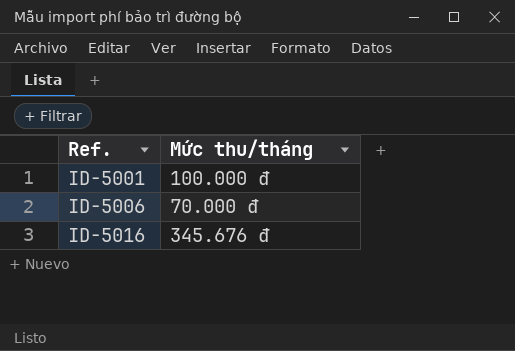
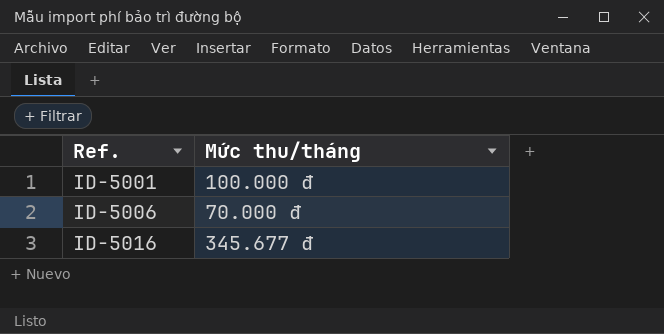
ID-5016 | Mức thu/tháng: 345.676 đ -> 345.677 đ

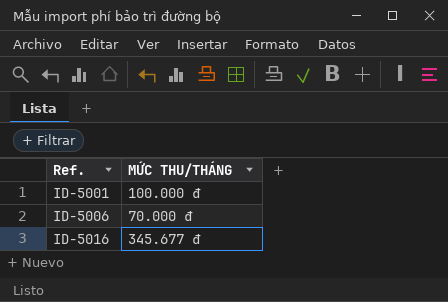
column name: Mức thu/tháng -> MỨC THU/THÁNG

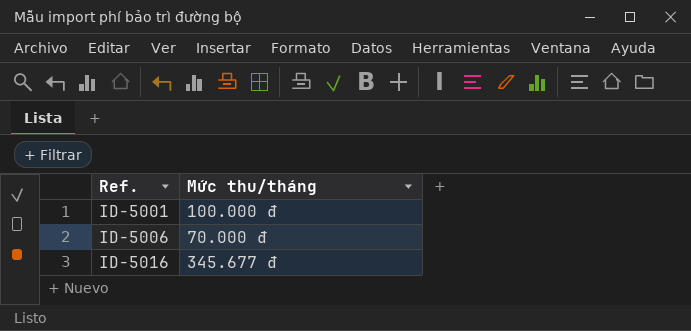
column name: MỨC THU/THÁNG -> Mức thu/tháng

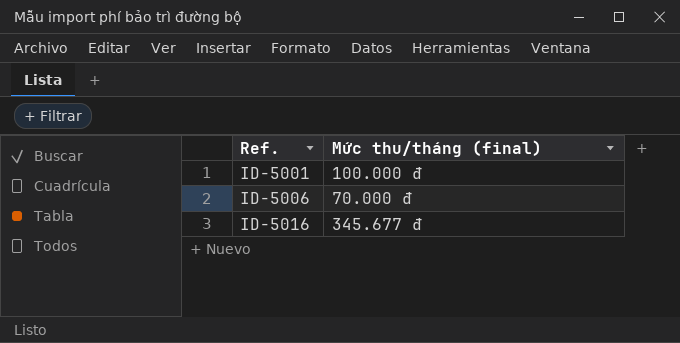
column name: Mức thu/tháng -> Mức thu/tháng (final)

